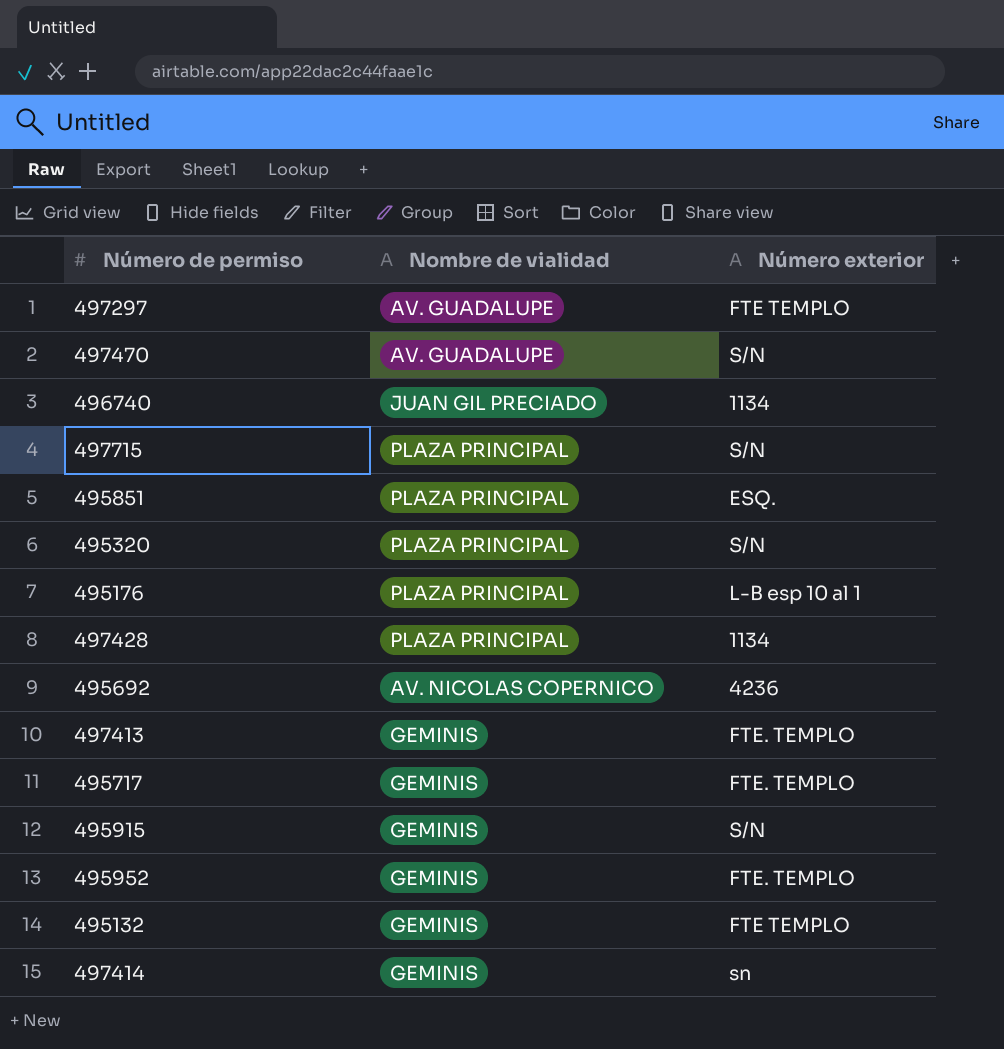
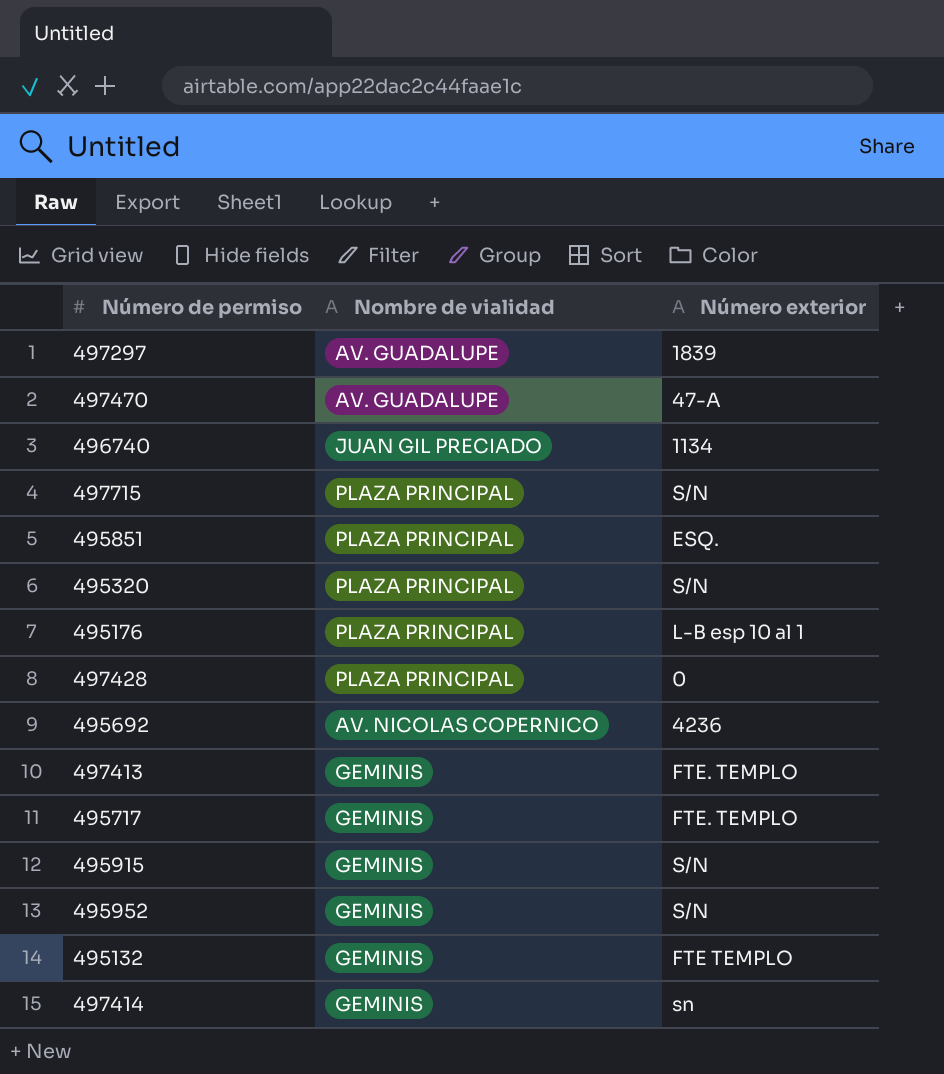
497297 | Número exterior: FTE TEMPLO -> 1839
497470 | Número exterior: S/N -> 47-A
497428 | Número exterior: 1134 -> 0
495952 | Número exterior: FTE. TEMPLO -> S/N

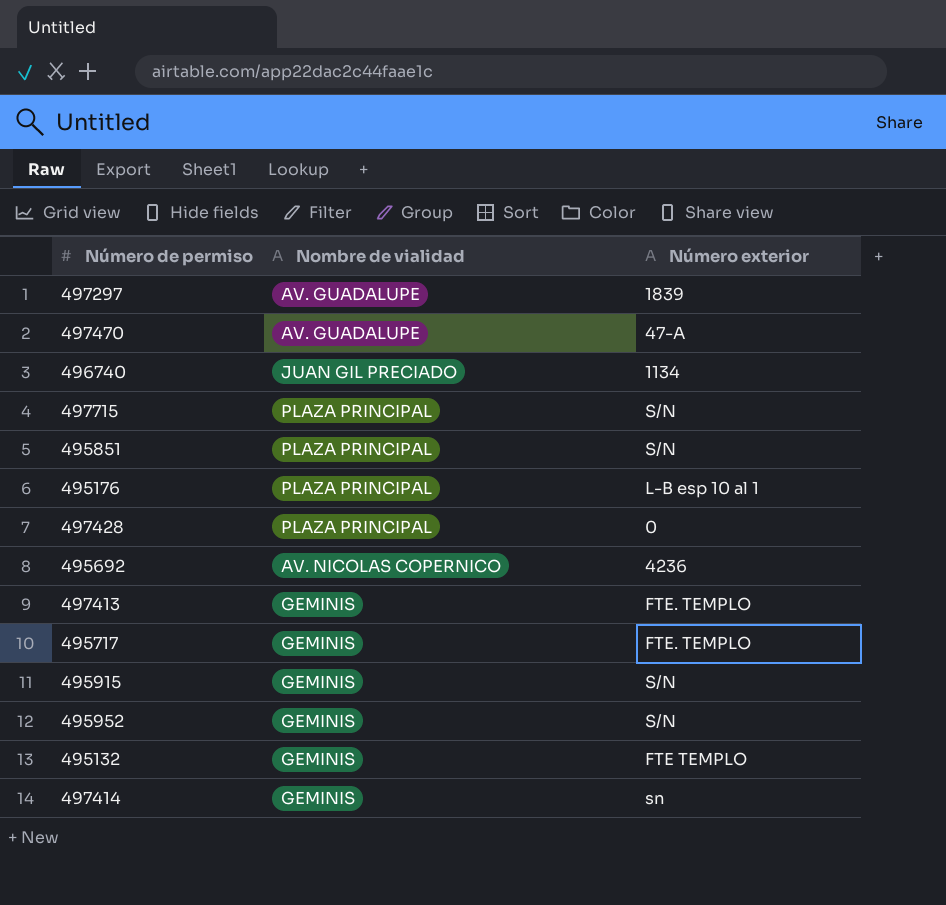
row 495320: PLAZA PRINCIPAL | S/N -> none
495851 | Número exterior: ESQ. -> S/N

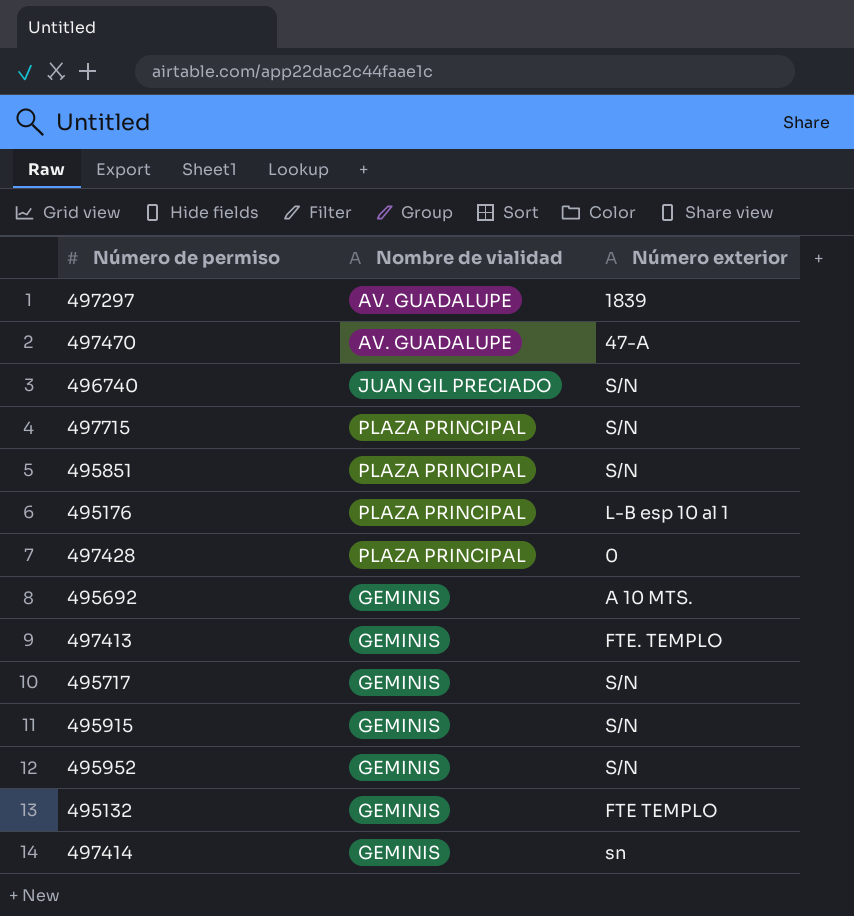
496740 | Número exterior: 1134 -> S/N
495692 | Nombre de vialidad: AV. NICOLAS COPERNICO -> GEMINIS
495692 | Número exterior: 4236 -> A 10 MTS.
495717 | Número exterior: FTE. TEMPLO -> S/N

